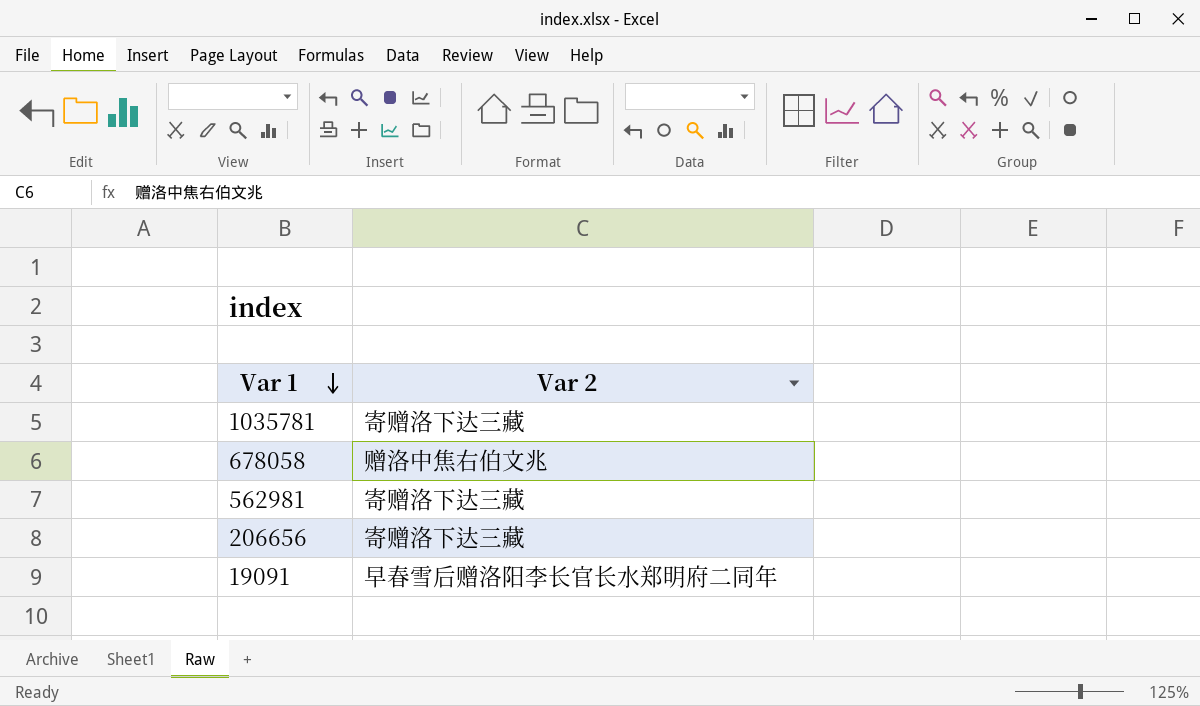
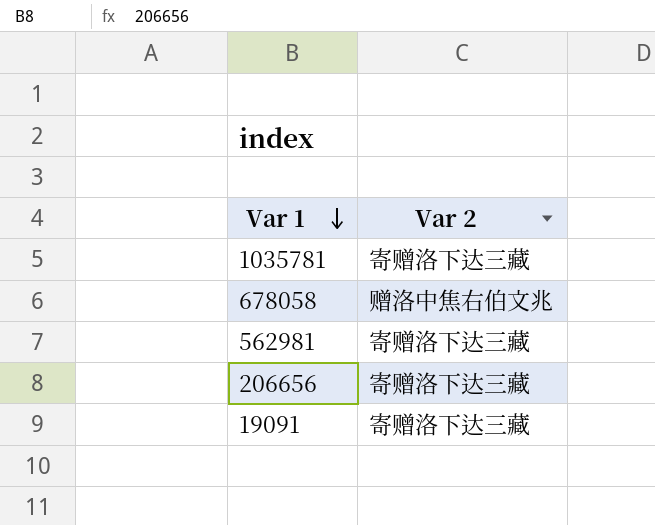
19091 | Var 2: 早春雪后赠洛阳李长官长水郑明府二同年 -> 寄赠洛下达三藏

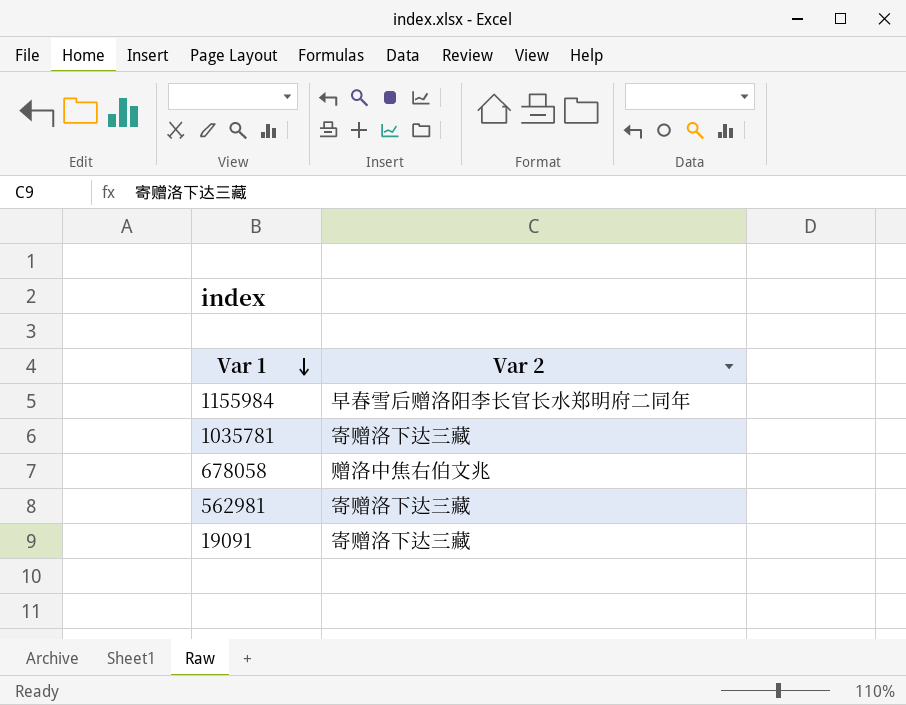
row 206656: 寄赠洛下达三藏 -> none
row 1155984: none -> 早春雪后赠洛阳李长官长水郑明府二同年

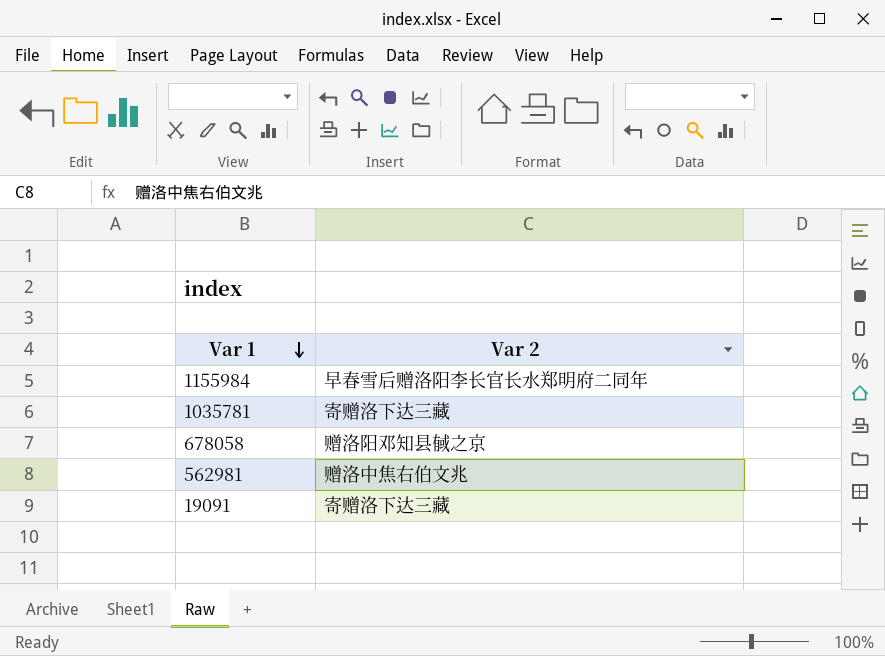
678058 | Var 2: 赠洛中焦右伯文兆 -> 赠洛阳邓知县戫之京
562981 | Var 2: 寄赠洛下达三藏 -> 赠洛中焦右伯文兆

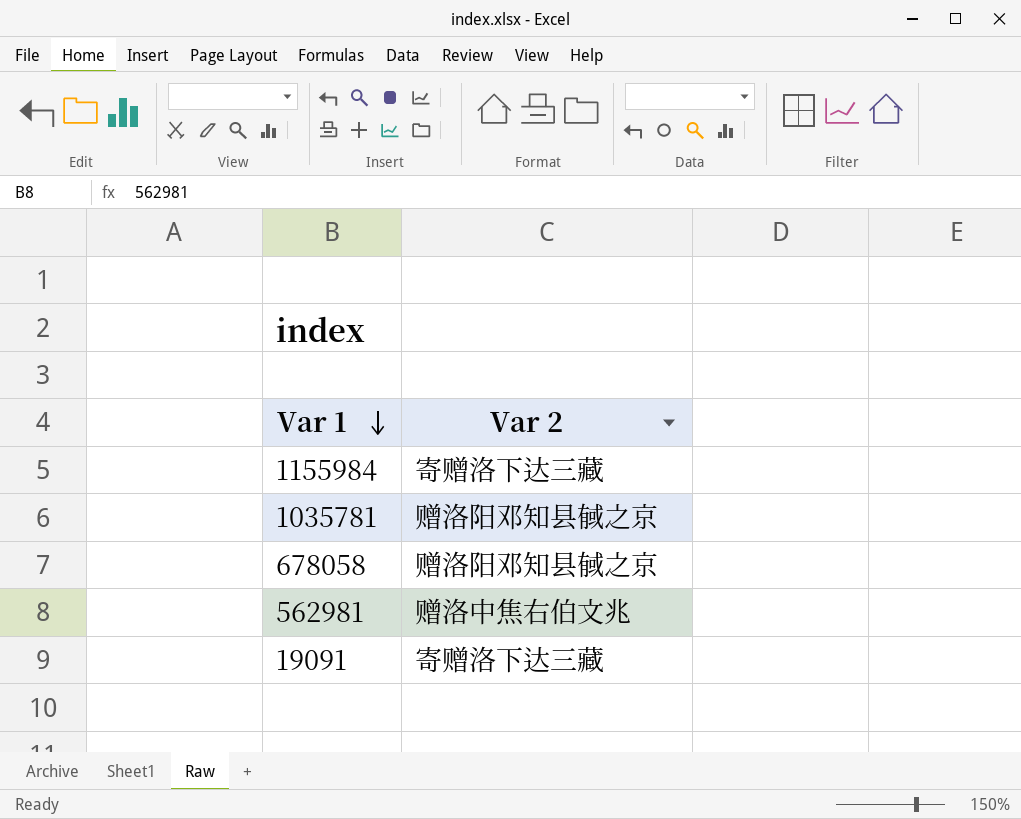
1155984 | Var 2: 早春雪后赠洛阳李长官长水郑明府二同年 -> 寄赠洛下达三藏
1035781 | Var 2: 寄赠洛下达三藏 -> 赠洛阳邓知县戫之京

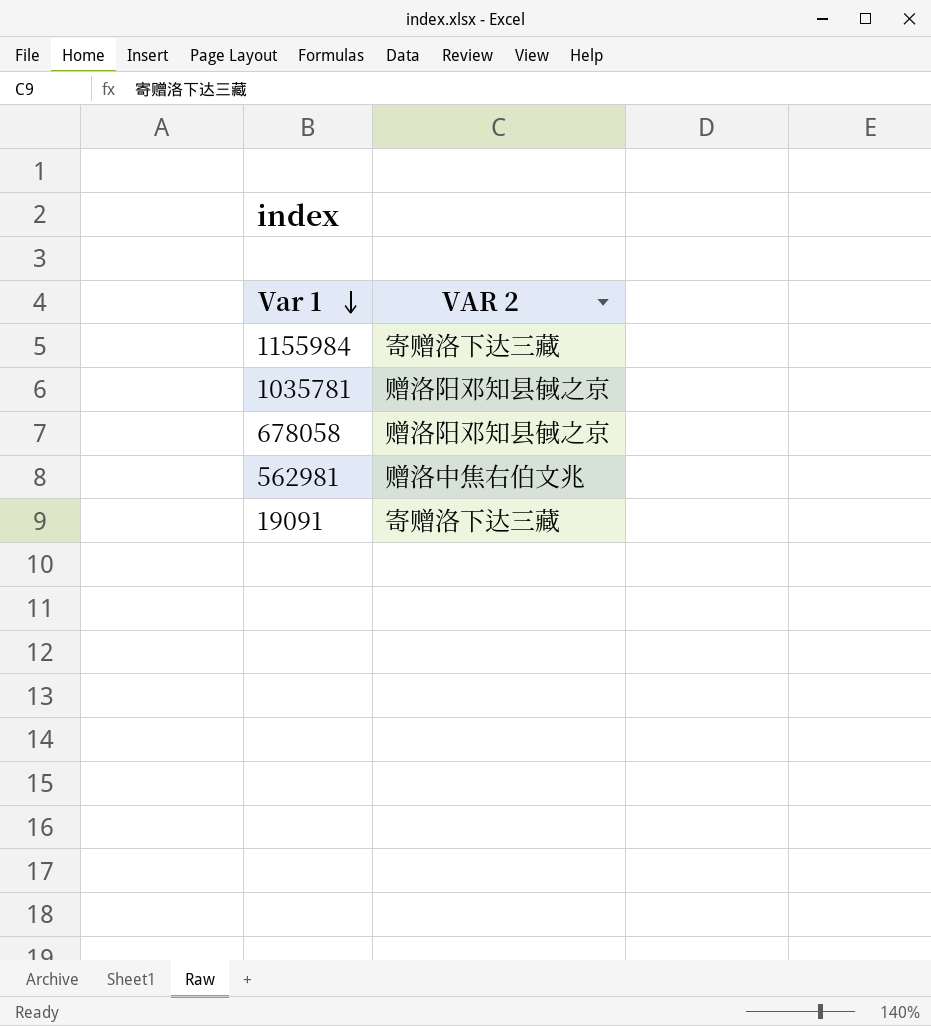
column name: Var 2 -> VAR 2

